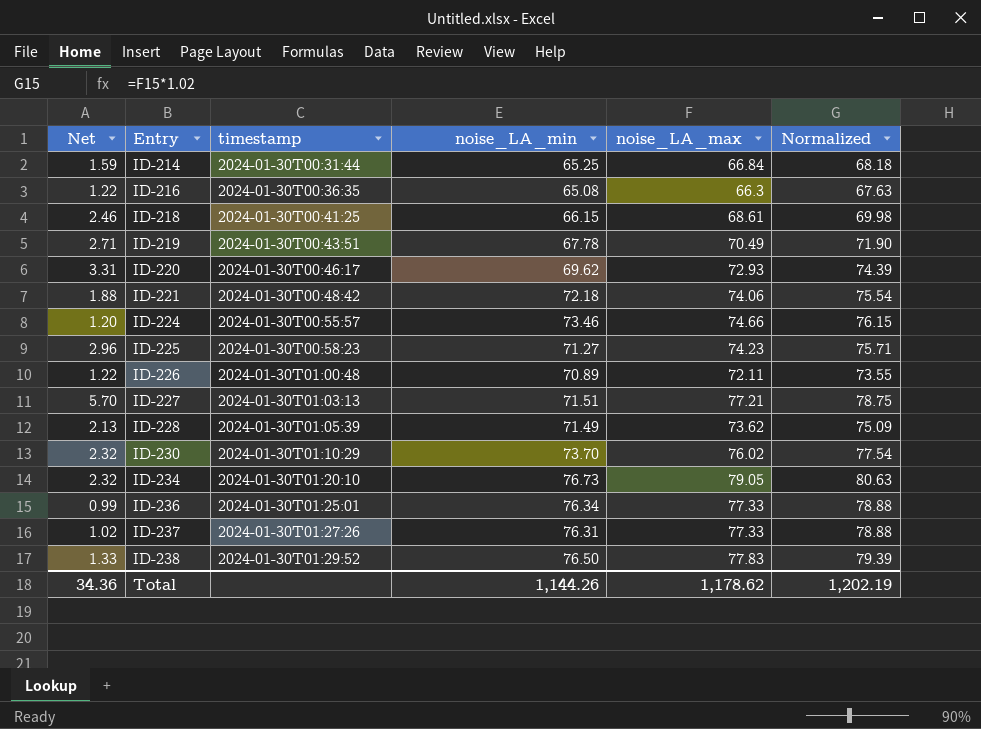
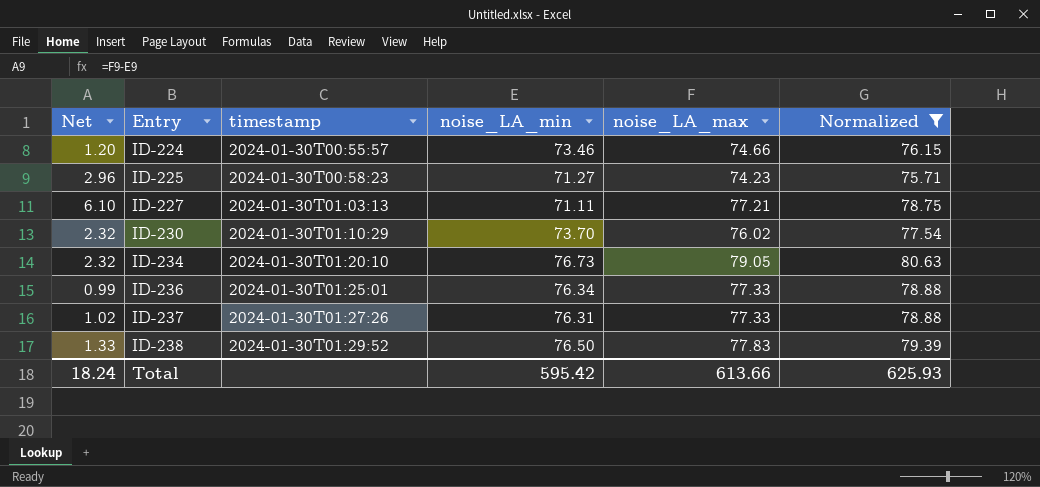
filter: none -> Normalized >= 75.71
ID-227 | Net: 5.70 -> 6.10
ID-227 | noise_LA_min: 71.51 -> 71.11
Total | Net: 34.36 -> 18.24
Total | noise_LA_min: 1,144.26 -> 595.42
Total | noise_LA_max: 1,178.62 -> 613.66
Total | Normalized: 1,202.19 -> 625.93

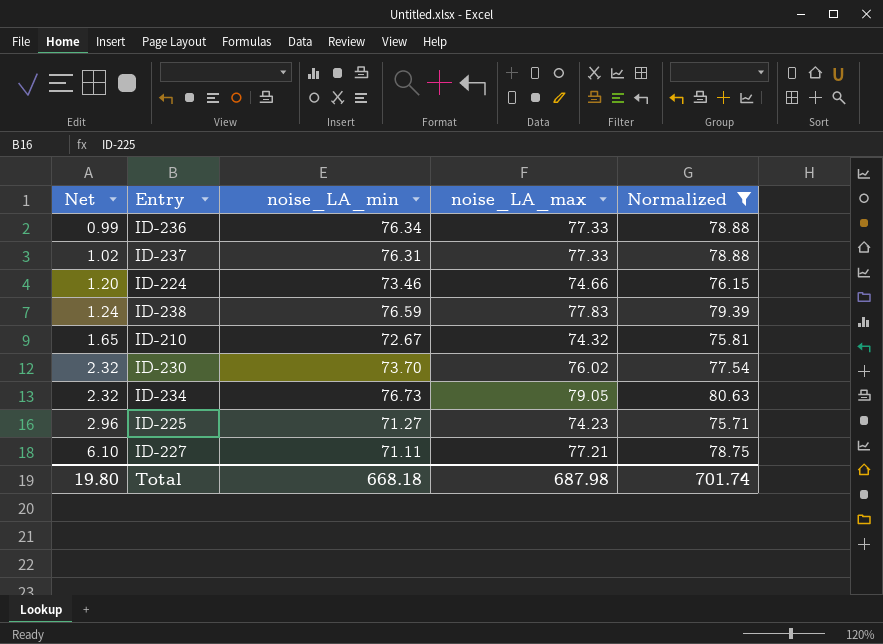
row order: Entry ascending -> Net ascending
column timestamp | position: 3 -> none
ID-238 | Net: 1.33 -> 1.24
ID-238 | noise_LA_min: 76.50 -> 76.59
row ID-210: none -> 1.65 | 72.67 | 74.32 | 75.81
Total | Net: 18.24 -> 19.80
Total | noise_LA_min: 595.42 -> 668.18
Total | noise_LA_max: 613.66 -> 687.98
Total | Normalized: 625.93 -> 701.74

